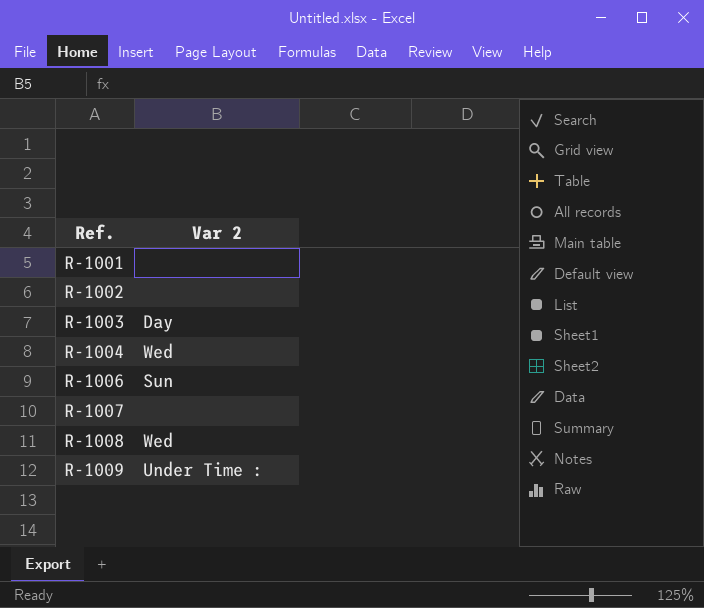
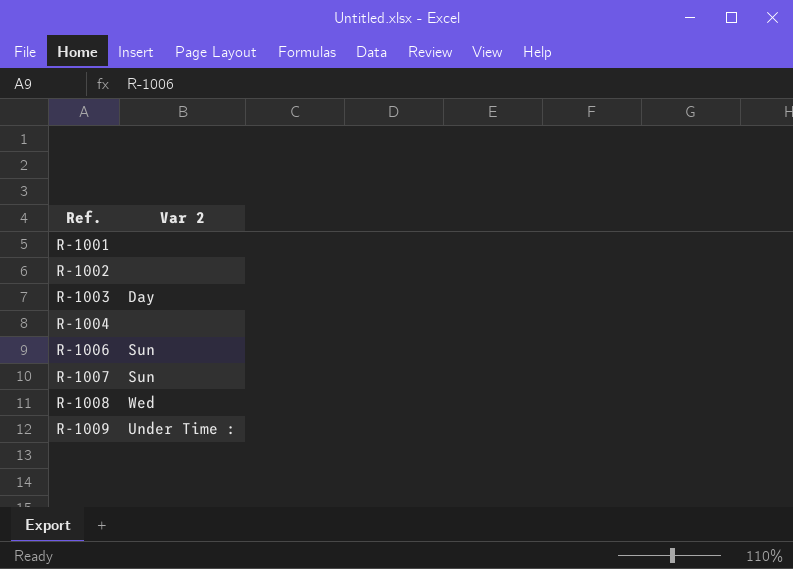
R-1004 | Var 2: Wed -> none
R-1007 | Var 2: none -> Sun

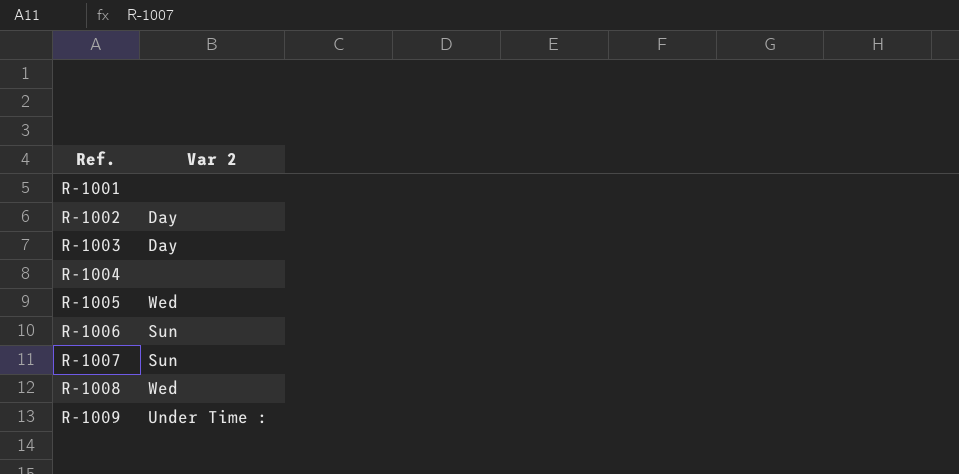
R-1002 | Var 2: none -> Day
row R-1005: none -> Wed

